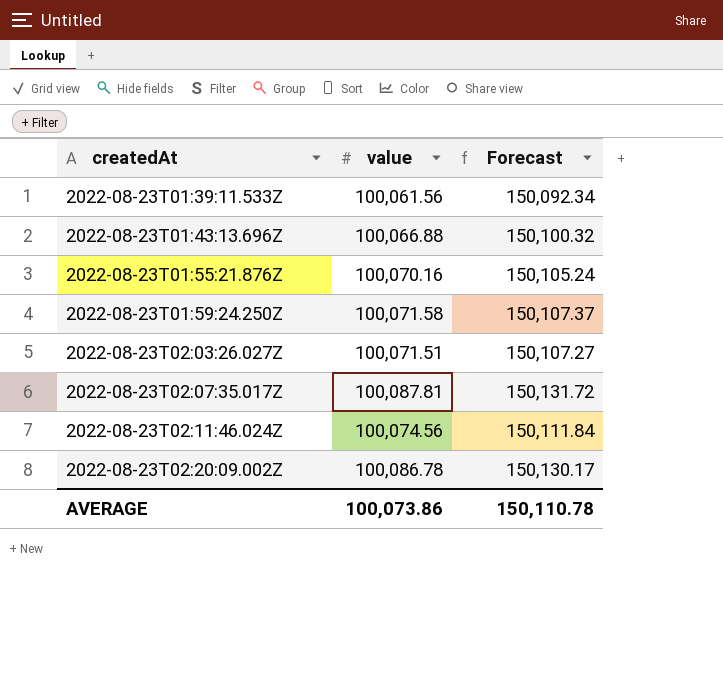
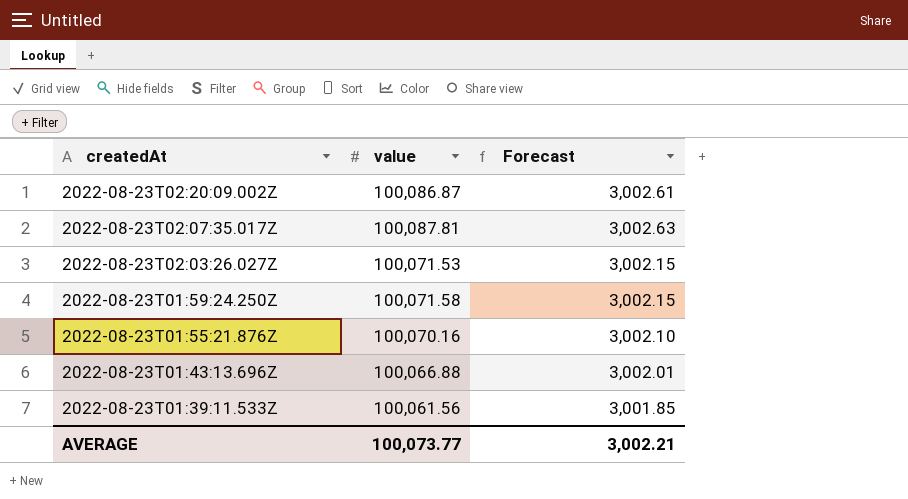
row order: createdAt ascending -> createdAt descending
column Forecast | formula: [value] * 1.5 -> [value] * 0.03
row 2022-08-23T02:11:46.024Z: 100,074.56 | 150,111.84 -> none
2022-08-23T02:20:09.002Z | value: 100,086.78 -> 100,086.87
2022-08-23T02:03:26.027Z | value: 100,071.51 -> 100,071.53
AVERAGE | value: 100,073.86 -> 100,073.77
AVERAGE | Forecast: 150,110.78 -> 3,002.21

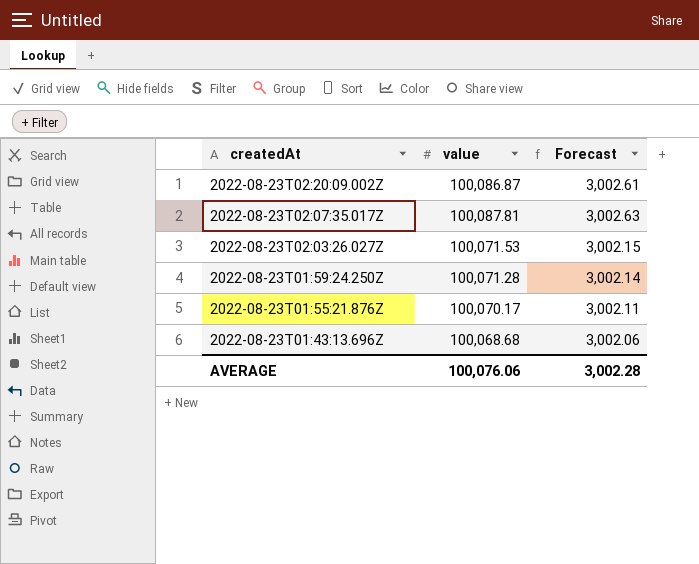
row 2022-08-23T01:39:11.533Z: 100,061.56 | 3,001.85 -> none
2022-08-23T01:59:24.250Z | value: 100,071.58 -> 100,071.28
2022-08-23T01:59:24.250Z | Forecast: 3,002.15 -> 3,002.14
2022-08-23T01:55:21.876Z | value: 100,070.16 -> 100,070.17
2022-08-23T01:55:21.876Z | Forecast: 3,002.10 -> 3,002.11
2022-08-23T01:43:13.696Z | value: 100,066.88 -> 100,068.68
2022-08-23T01:43:13.696Z | Forecast: 3,002.01 -> 3,002.06
AVERAGE | value: 100,073.77 -> 100,076.06
AVERAGE | Forecast: 3,002.21 -> 3,002.28

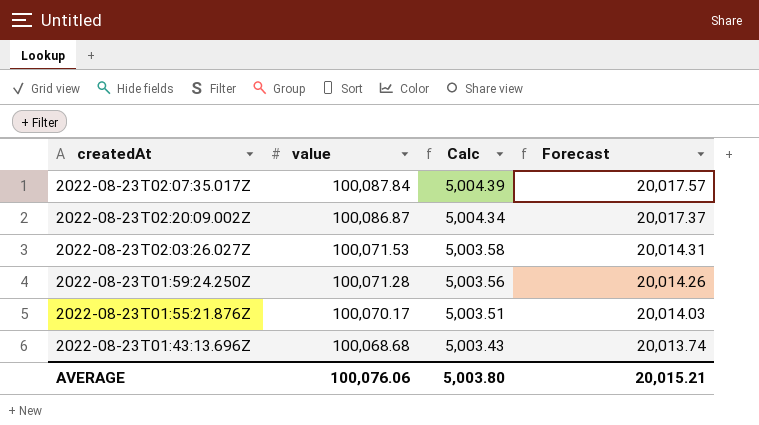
row order: createdAt descending -> value descending
column Calc | formula: none -> [value] * 0.05
column Forecast | formula: [value] * 0.03 -> [value] * 0.2
2022-08-23T02:07:35.017Z | value: 100,087.81 -> 100,087.84
AVERAGE | Forecast: 3,002.28 -> 20,015.21

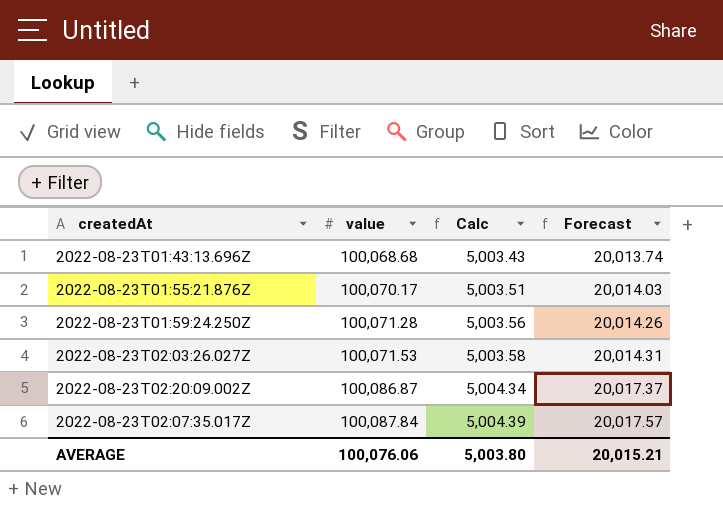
row order: value descending -> value ascending

